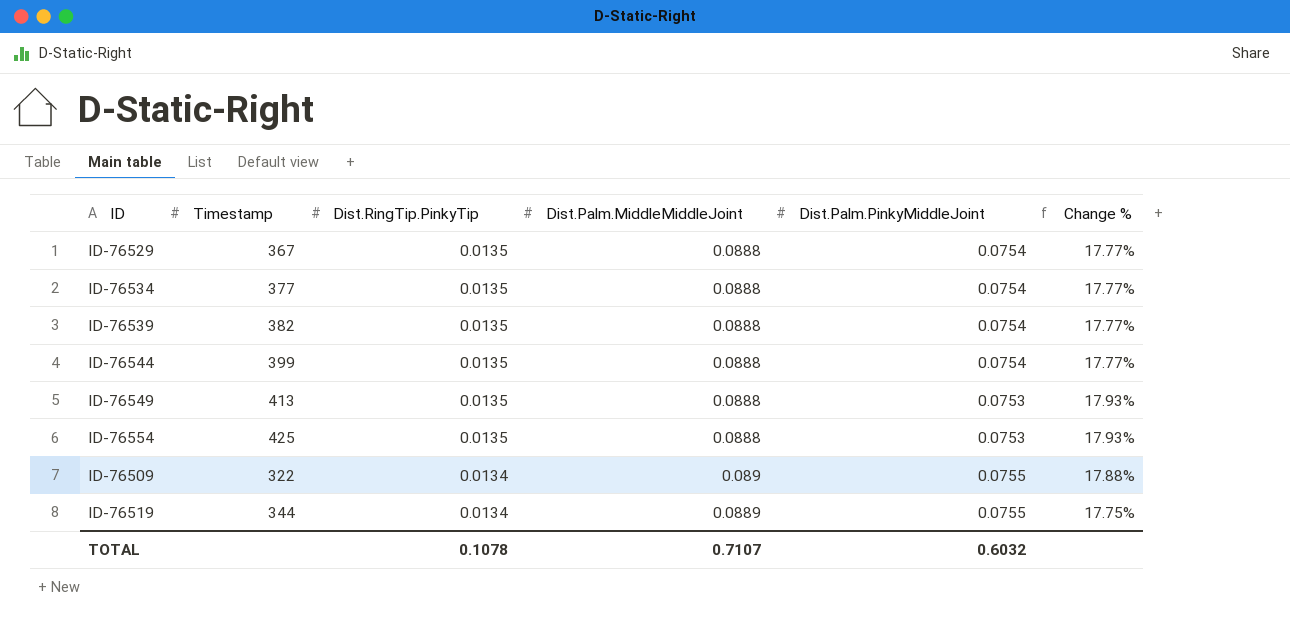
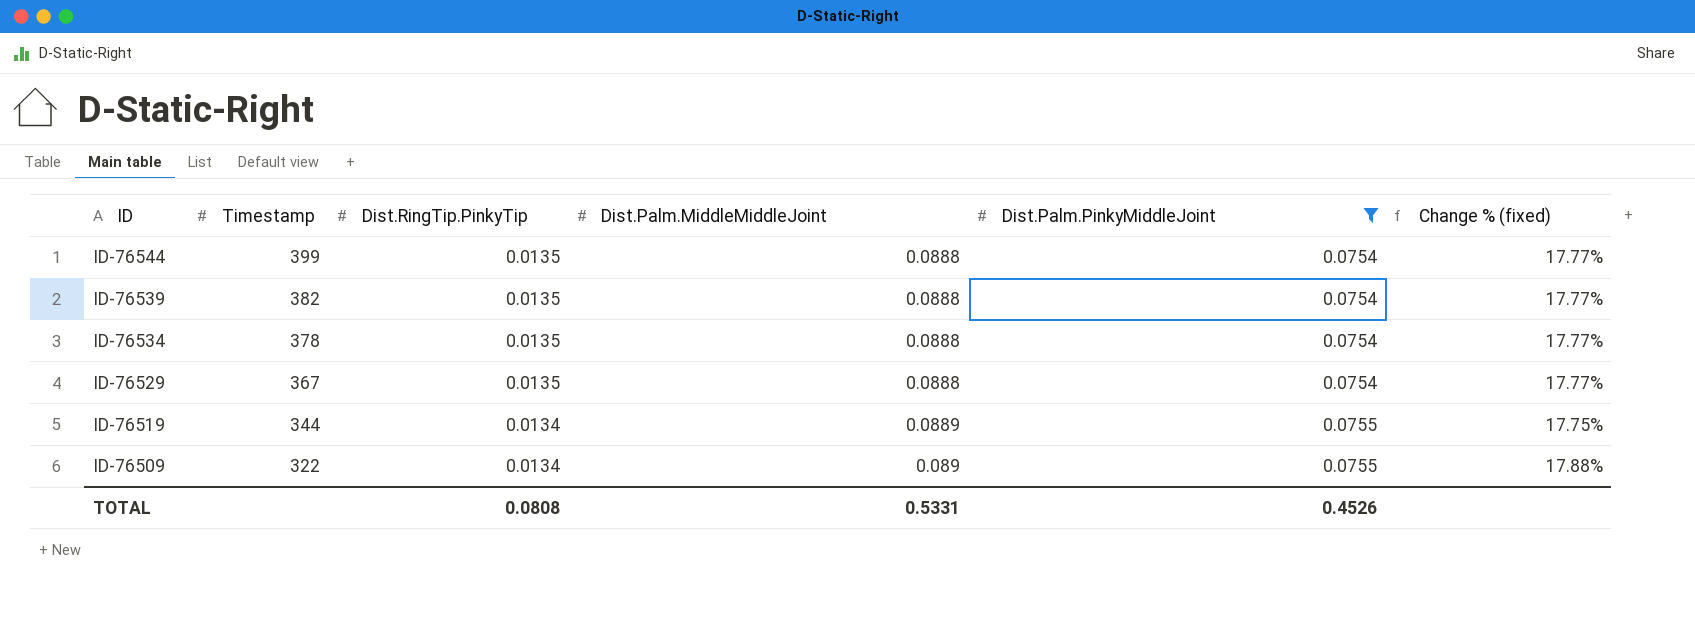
filter: none -> Dist.Palm.PinkyMiddleJoint != 0.0753
row order: Dist.RingTip.PinkyTip descending -> ID descending
column name: Change % -> Change % (fixed)
ID-76534 | Timestamp: 377 -> 378
TOTAL | Dist.RingTip.PinkyTip: 0.1078 -> 0.0808
TOTAL | Dist.Palm.MiddleMiddleJoint: 0.7107 -> 0.5331
TOTAL | Dist.Palm.PinkyMiddleJoint: 0.6032 -> 0.4526

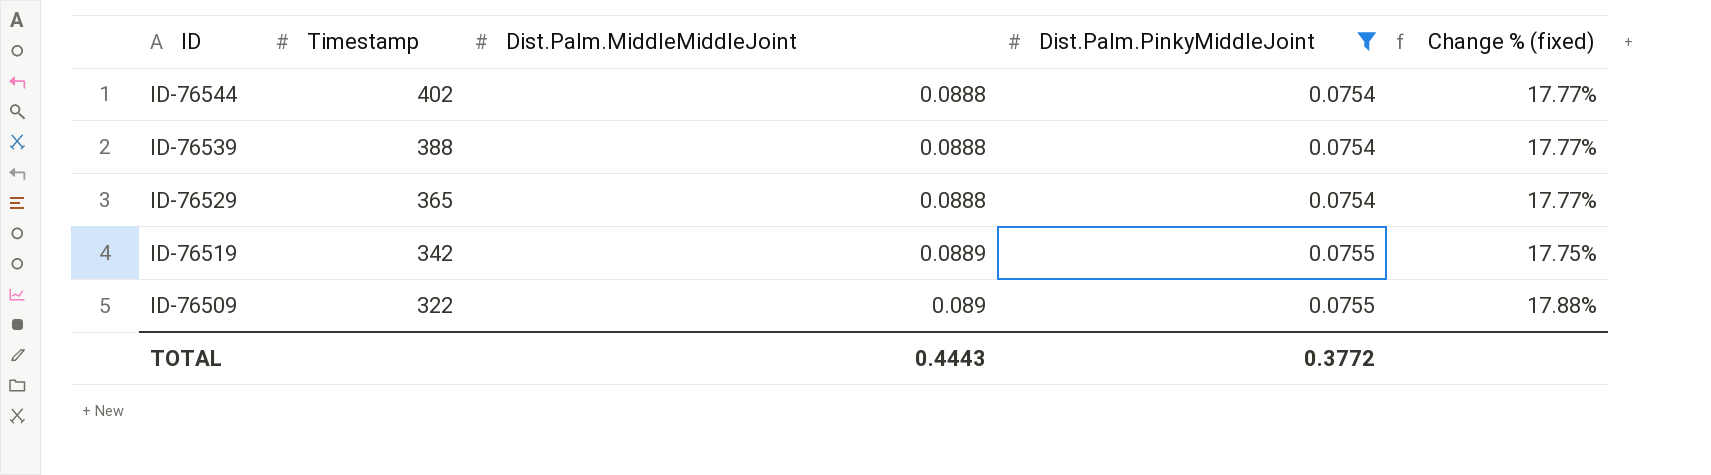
column Dist.RingTip.PinkyTip | position: 3 -> none
row ID-76534: 378 | 0.0135 | 0.0888 | 0.0754 | 17.77% -> none
ID-76544 | Timestamp: 399 -> 402
ID-76539 | Timestamp: 382 -> 388
ID-76529 | Timestamp: 367 -> 365
ID-76519 | Timestamp: 344 -> 342
TOTAL | Dist.Palm.MiddleMiddleJoint: 0.5331 -> 0.4443
TOTAL | Dist.Palm.PinkyMiddleJoint: 0.4526 -> 0.3772

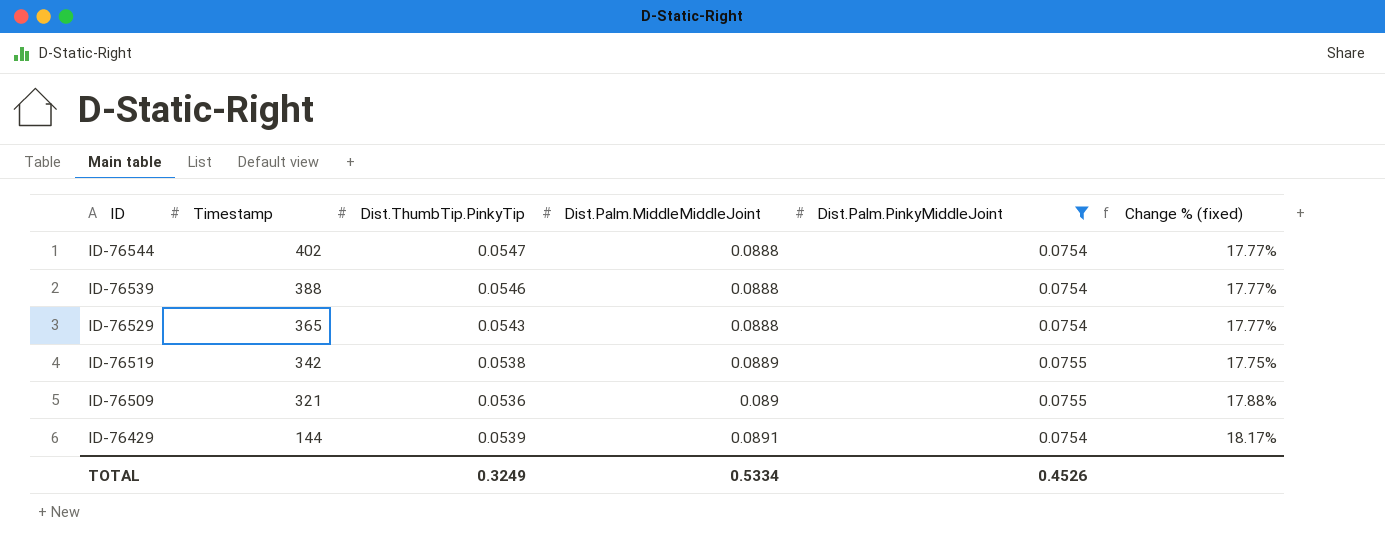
column Dist.ThumbTip.PinkyTip | position: none -> 3
ID-76509 | Timestamp: 322 -> 321
row ID-76429: none -> 144 | 0.0539 | 0.0891 | 0.0754 | 18.17%
TOTAL | Dist.Palm.MiddleMiddleJoint: 0.4443 -> 0.5334
TOTAL | Dist.Palm.PinkyMiddleJoint: 0.3772 -> 0.4526

